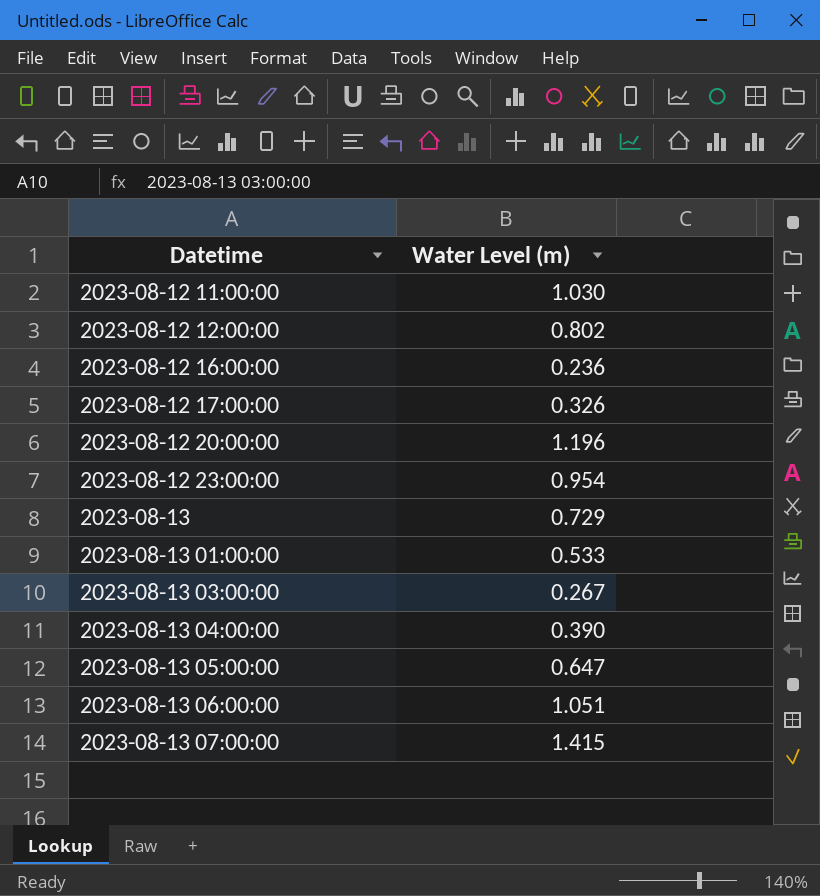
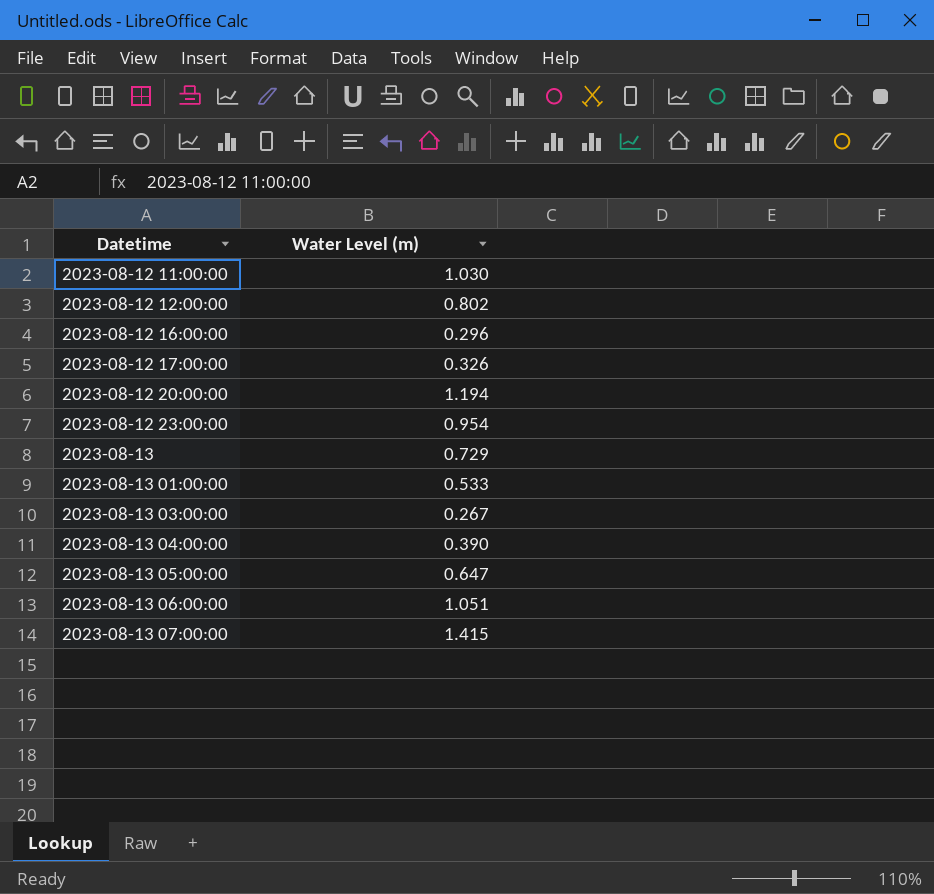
2023-08-12 16:00:00 | Water Level (m): 0.236 -> 0.296
2023-08-12 20:00:00 | Water Level (m): 1.196 -> 1.194

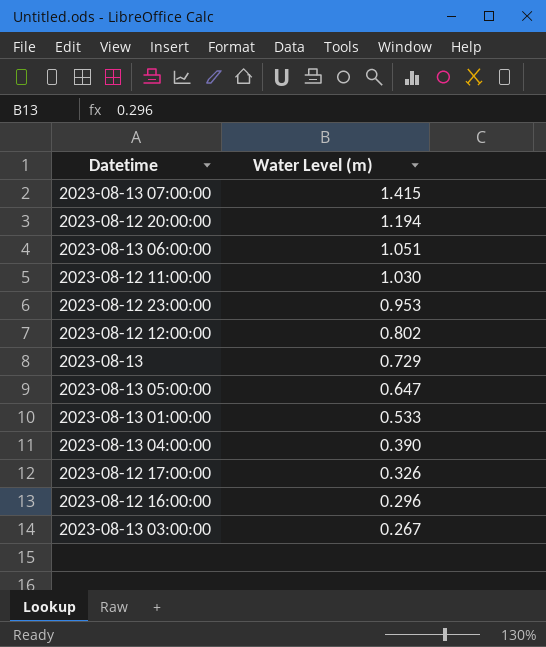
row order: Datetime ascending -> Water Level (m) descending
2023-08-12 23:00:00 | Water Level (m): 0.954 -> 0.953

